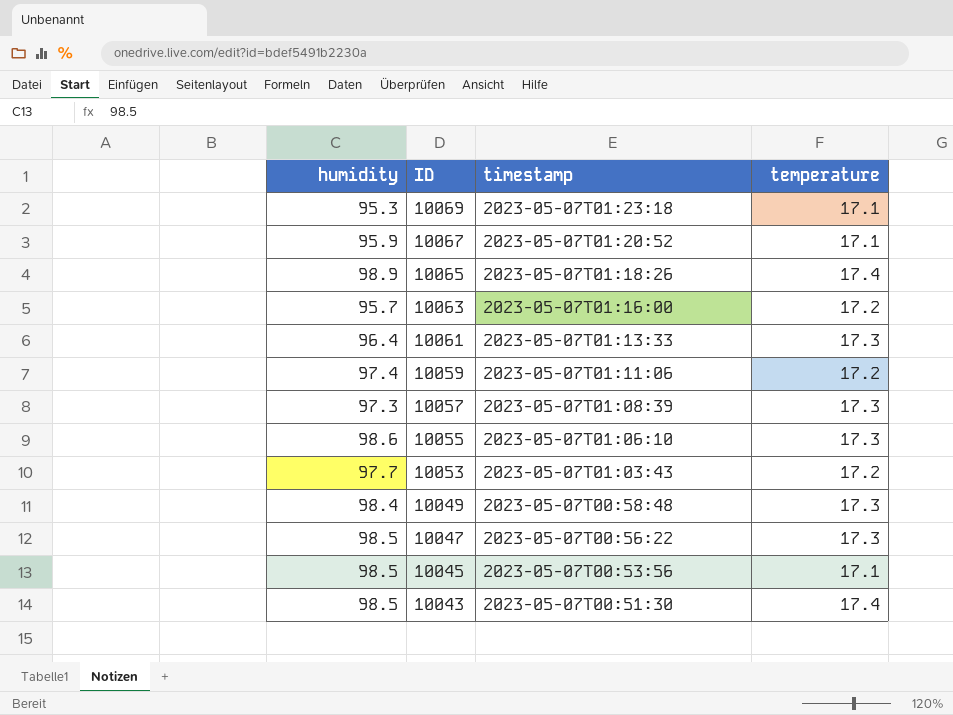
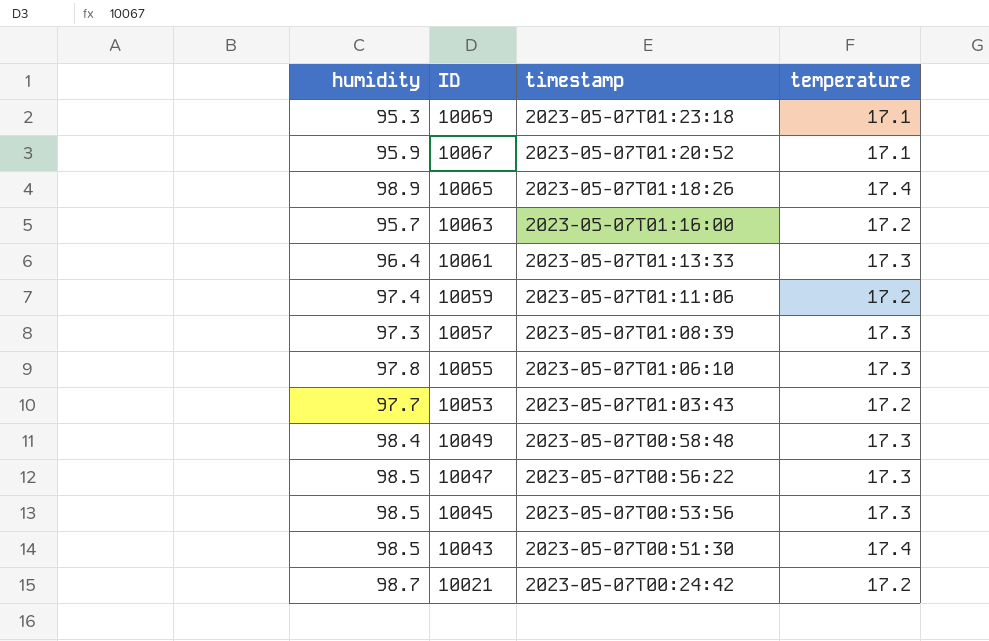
10055 | humidity: 98.6 -> 97.8
10045 | temperature: 17.1 -> 17.3
row 10021: none -> 98.7 | 2023-05-07T00:24:42 | 17.2

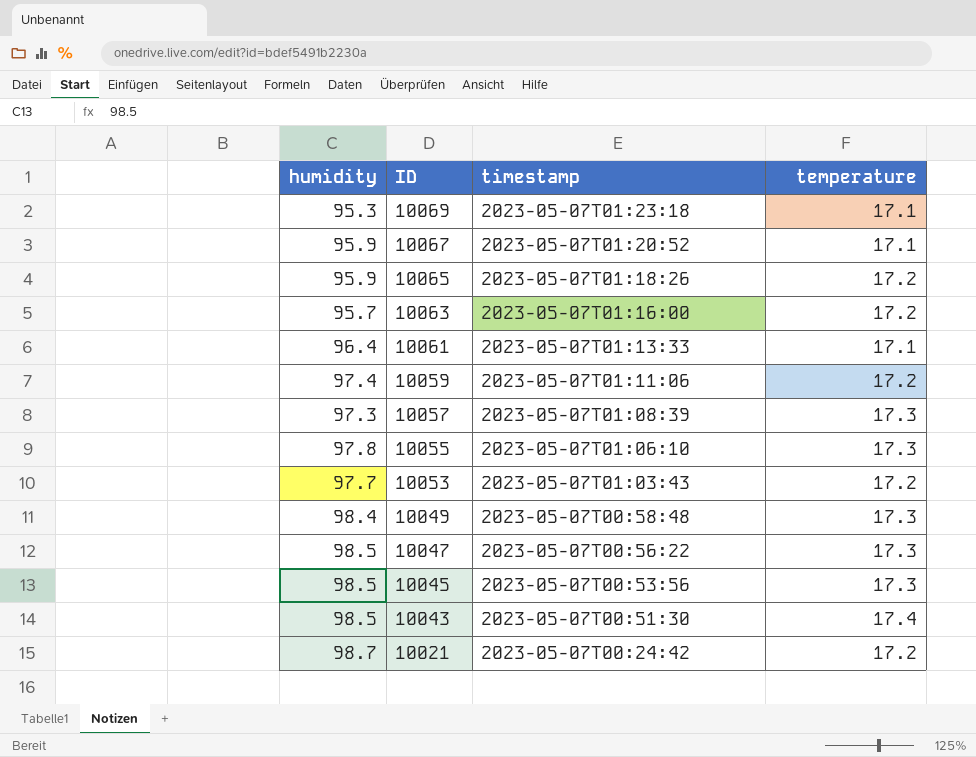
10065 | humidity: 98.9 -> 95.9
10065 | temperature: 17.4 -> 17.2
10061 | temperature: 17.3 -> 17.1

